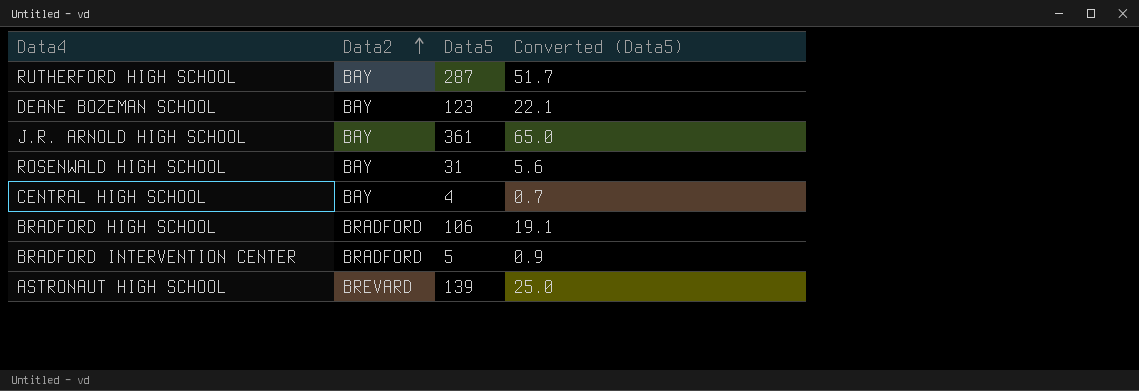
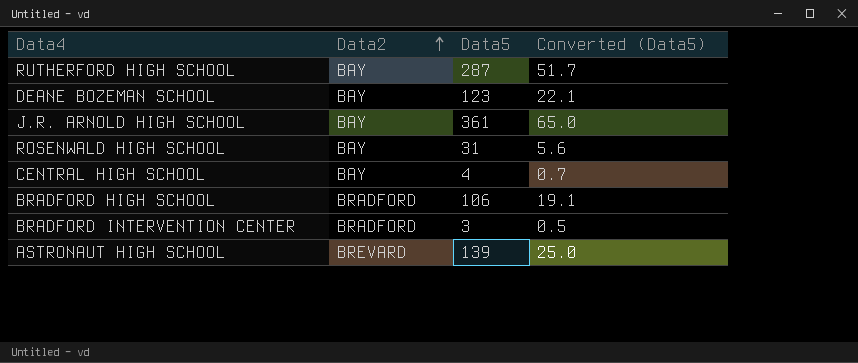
BRADFORD INTERVENTION CENTER | Data5: 5 -> 3
BRADFORD INTERVENTION CENTER | Converted (Data5): 0.9 -> 0.5

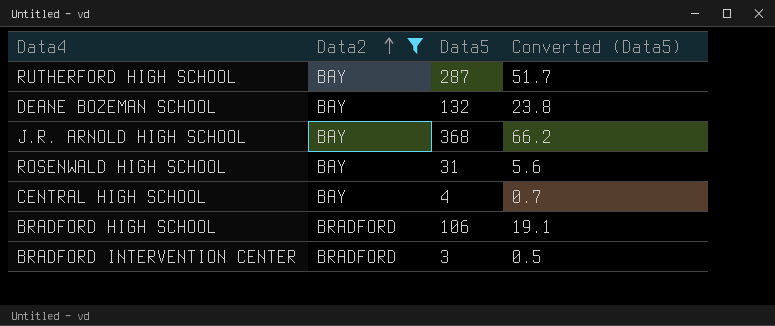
filter: none -> Data2 != BREVARD
DEANE BOZEMAN SCHOOL | Data5: 123 -> 132
DEANE BOZEMAN SCHOOL | Converted (Data5): 22.1 -> 23.8
J.R. ARNOLD HIGH SCHOOL | Data5: 361 -> 368
J.R. ARNOLD HIGH SCHOOL | Converted (Data5): 65.0 -> 66.2

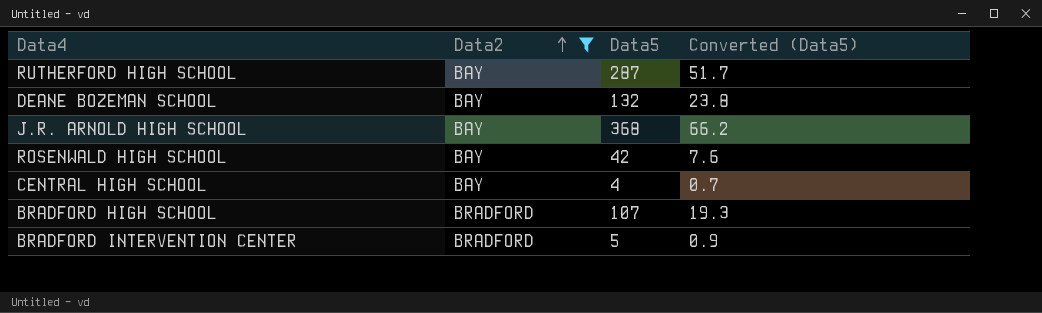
ROSENWALD HIGH SCHOOL | Data5: 31 -> 42
ROSENWALD HIGH SCHOOL | Converted (Data5): 5.6 -> 7.6
BRADFORD HIGH SCHOOL | Data5: 106 -> 107
BRADFORD HIGH SCHOOL | Converted (Data5): 19.1 -> 19.3
BRADFORD INTERVENTION CENTER | Data5: 3 -> 5
BRADFORD INTERVENTION CENTER | Converted (Data5): 0.5 -> 0.9

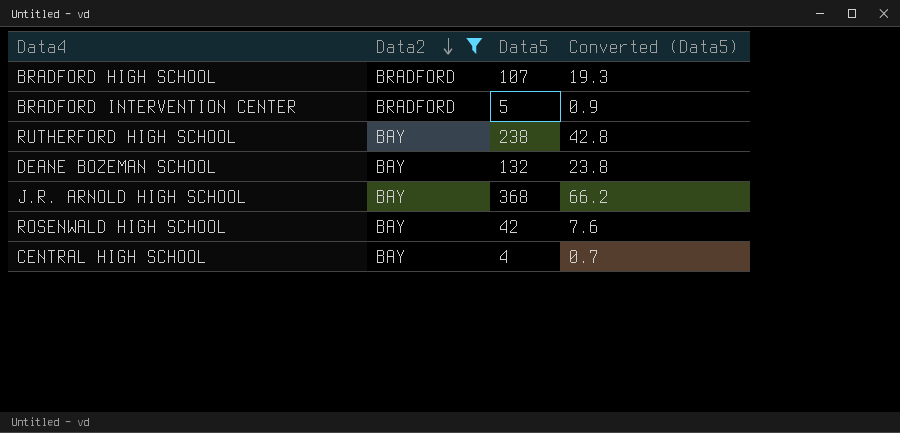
row order: Data2 ascending -> Data2 descending
RUTHERFORD HIGH SCHOOL | Data5: 287 -> 238
RUTHERFORD HIGH SCHOOL | Converted (Data5): 51.7 -> 42.8

